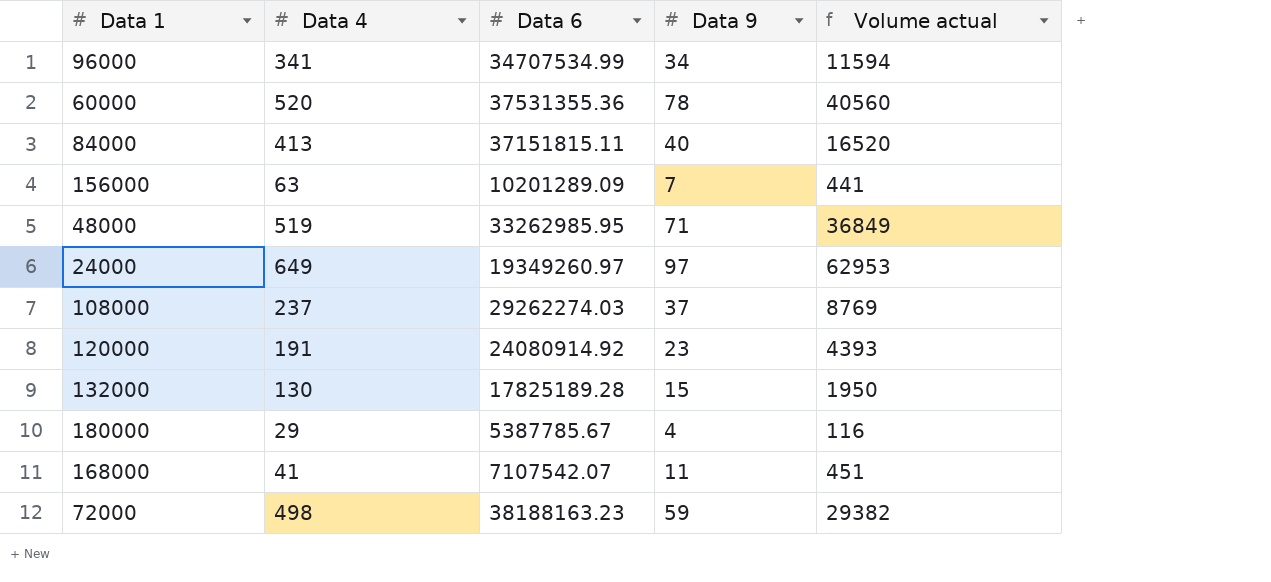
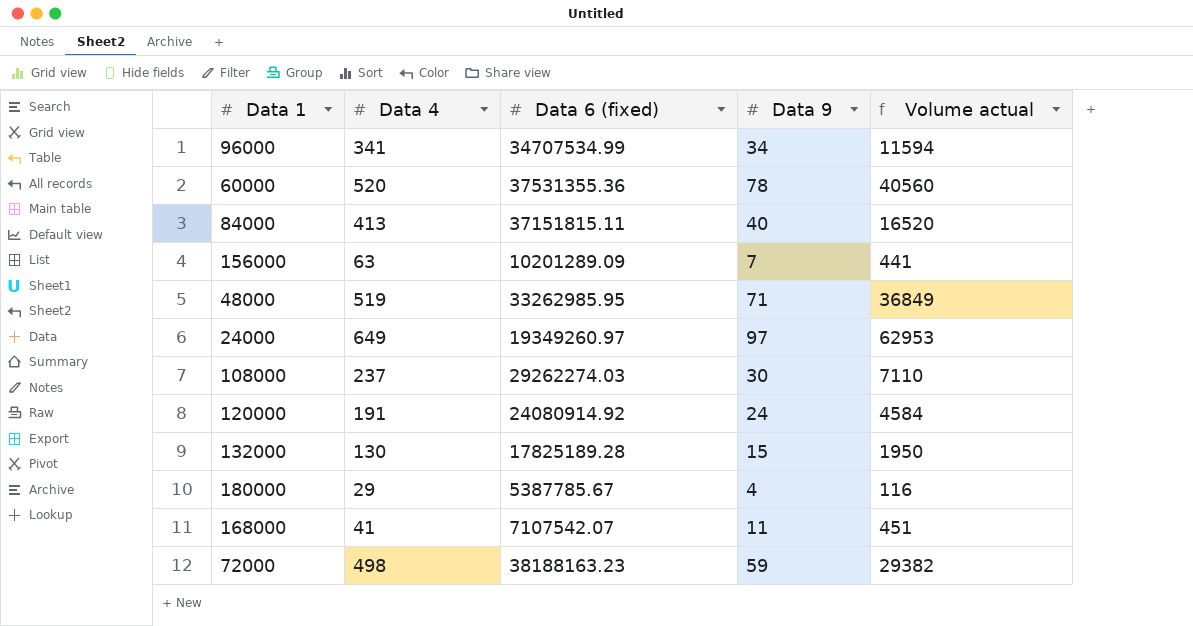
column name: Data 6 -> Data 6 (fixed)
108000 | Data 9: 37 -> 30
108000 | Volume actual: 8769 -> 7110
120000 | Data 9: 23 -> 24
120000 | Volume actual: 4393 -> 4584

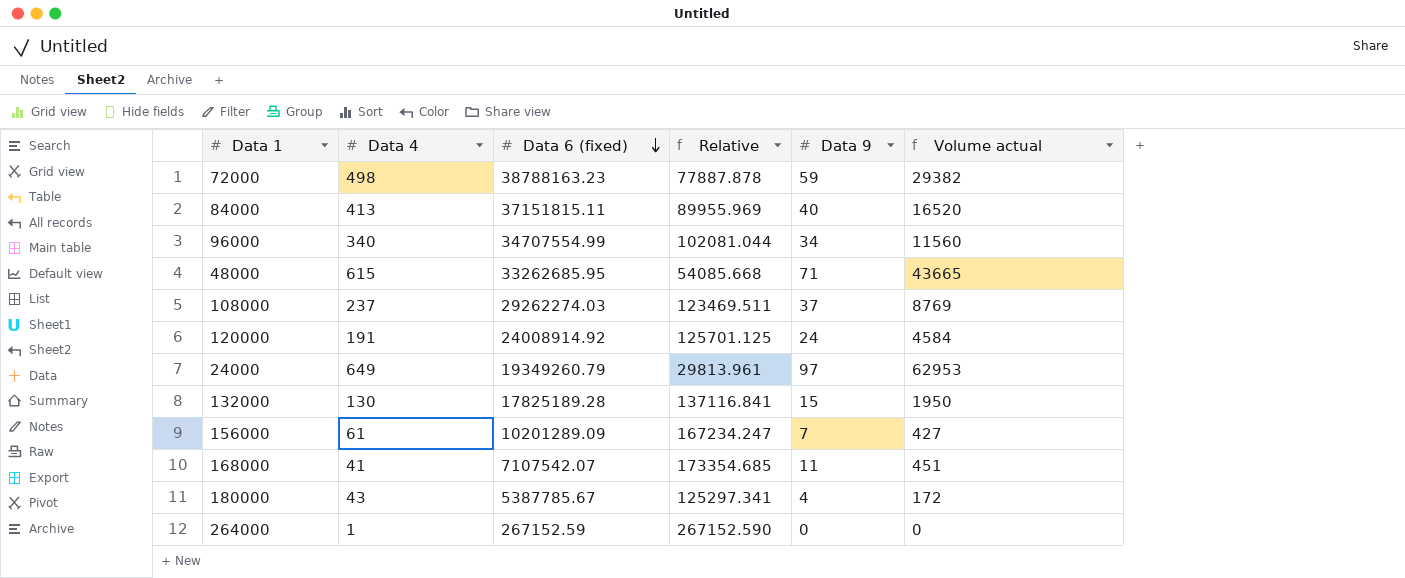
row order: none -> Data 6 (fixed) descending
column Relative | formula: none -> [Data 6 (fixed)] / [Data 4]
row 60000: 520 | 37531355.36 | 78 | 40560 -> none
72000 | Data 6 (fixed): 38188163.23 -> 38788163.23
96000 | Data 4: 341 -> 340
96000 | Data 6 (fixed): 34707534.99 -> 34707554.99
96000 | Volume actual: 11594 -> 11560
48000 | Data 4: 519 -> 615
48000 | Data 6 (fixed): 33262985.95 -> 33262685.95
48000 | Volume actual: 36849 -> 43665
108000 | Data 9: 30 -> 37
108000 | Volume actual: 7110 -> 8769
120000 | Data 6 (fixed): 24080914.92 -> 24008914.92
24000 | Data 6 (fixed): 19349260.97 -> 19349260.79
156000 | Data 4: 63 -> 61
156000 | Volume actual: 441 -> 427
180000 | Data 4: 29 -> 43
180000 | Volume actual: 116 -> 172
row 264000: none -> 1 | 267152.59 | 267152.590 | 0 | 0

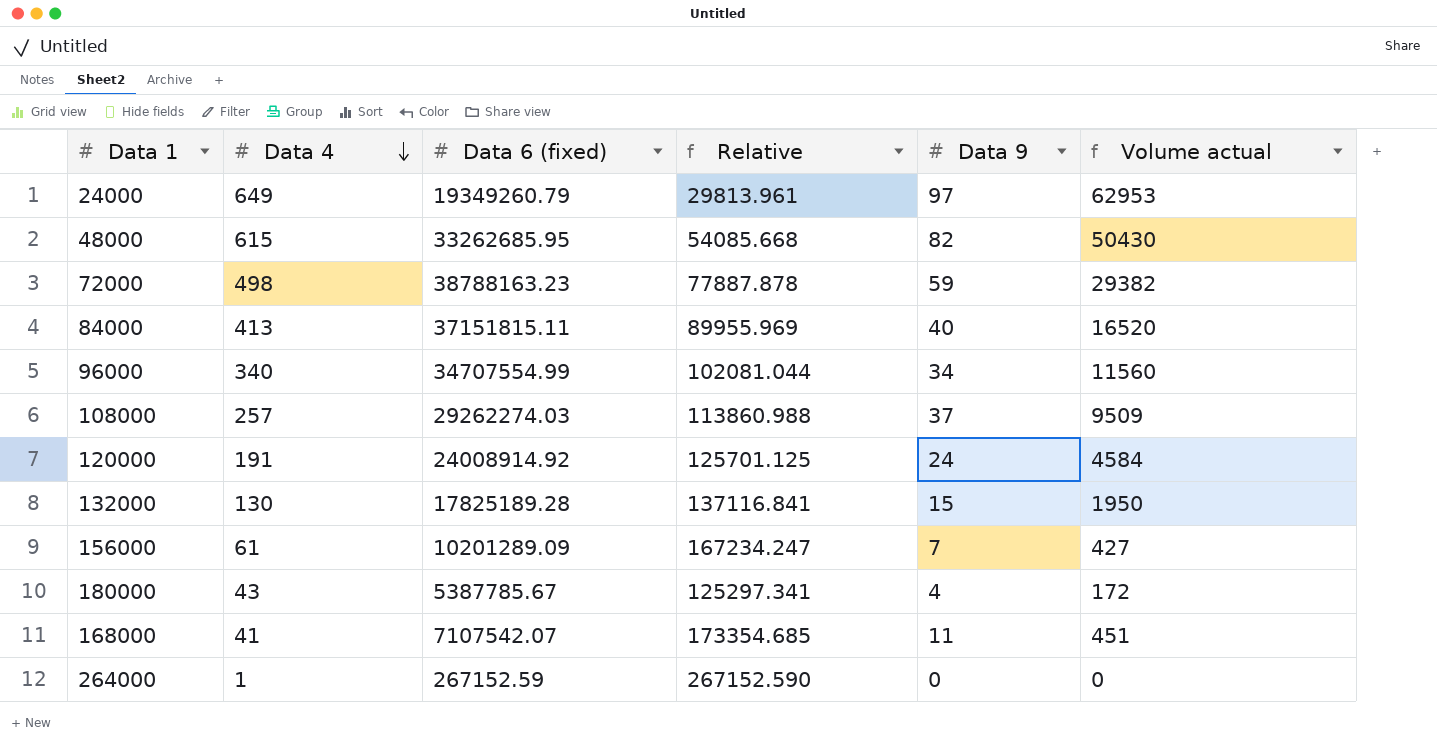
row order: Data 6 (fixed) descending -> Data 4 descending
48000 | Data 9: 71 -> 82
48000 | Volume actual: 43665 -> 50430
108000 | Data 4: 237 -> 257
108000 | Relative: 123469.511 -> 113860.988
108000 | Volume actual: 8769 -> 9509

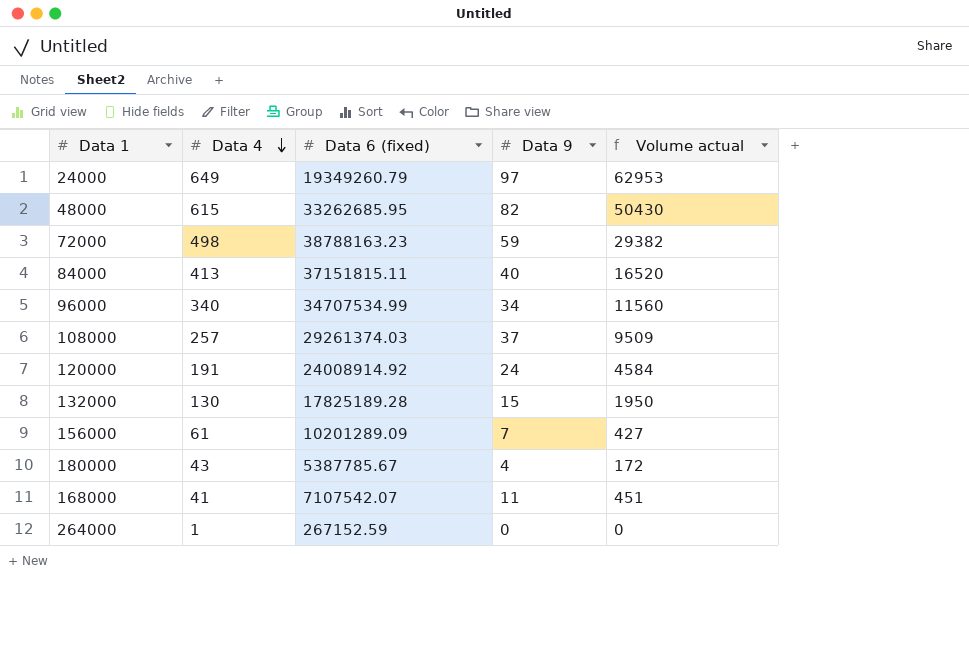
column Relative | formula: [Data 6 (fixed)] / [Data 4] -> none
96000 | Data 6 (fixed): 34707554.99 -> 34707534.99
108000 | Data 6 (fixed): 29262274.03 -> 29261374.03

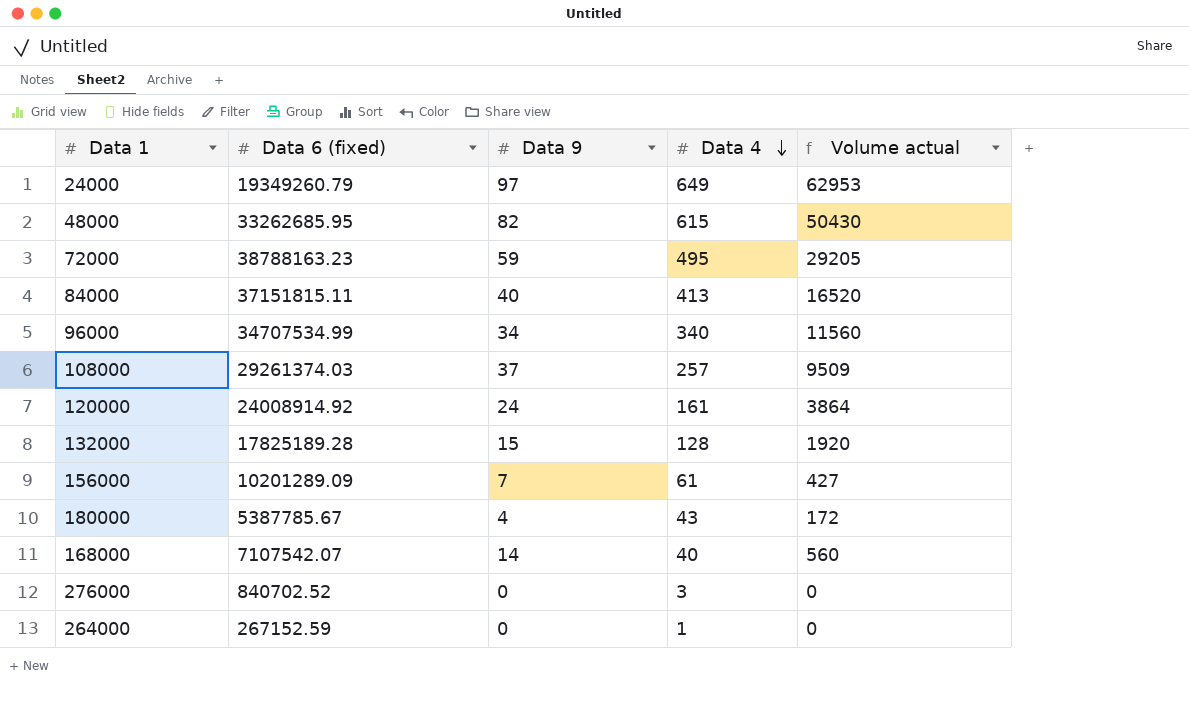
column Data 4 | position: 2 -> 4
72000 | Data 4: 498 -> 495
72000 | Volume actual: 29382 -> 29205
120000 | Data 4: 191 -> 161
120000 | Volume actual: 4584 -> 3864
132000 | Data 4: 130 -> 128
132000 | Volume actual: 1950 -> 1920
168000 | Data 9: 11 -> 14
168000 | Data 4: 41 -> 40
168000 | Volume actual: 451 -> 560
row 276000: none -> 840702.52 | 0 | 3 | 0

